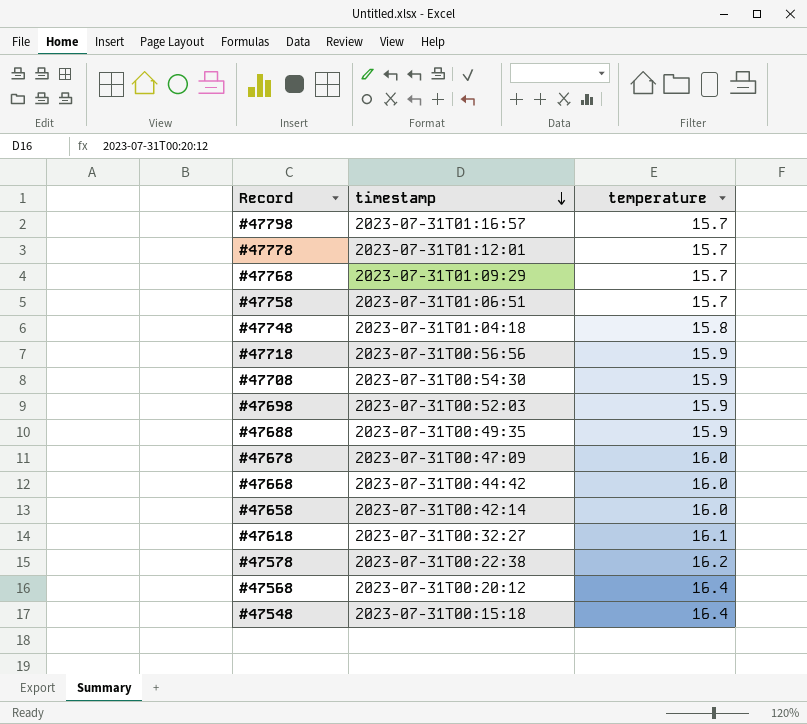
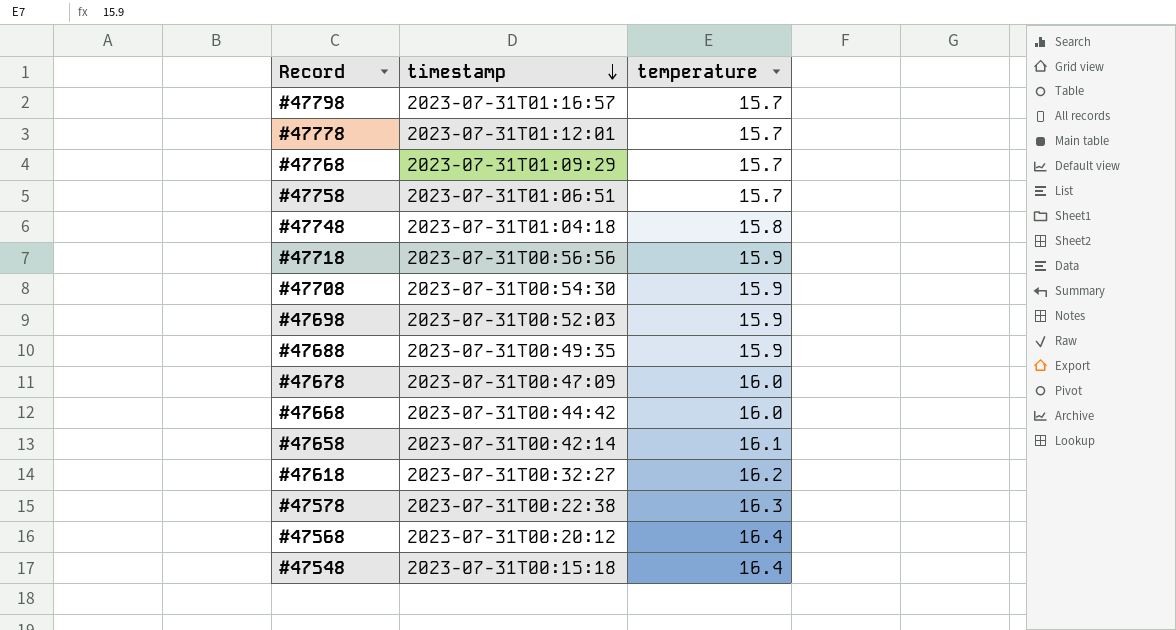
#47658 | temperature: 16.0 -> 16.1
#47618 | temperature: 16.1 -> 16.2
#47578 | temperature: 16.2 -> 16.3

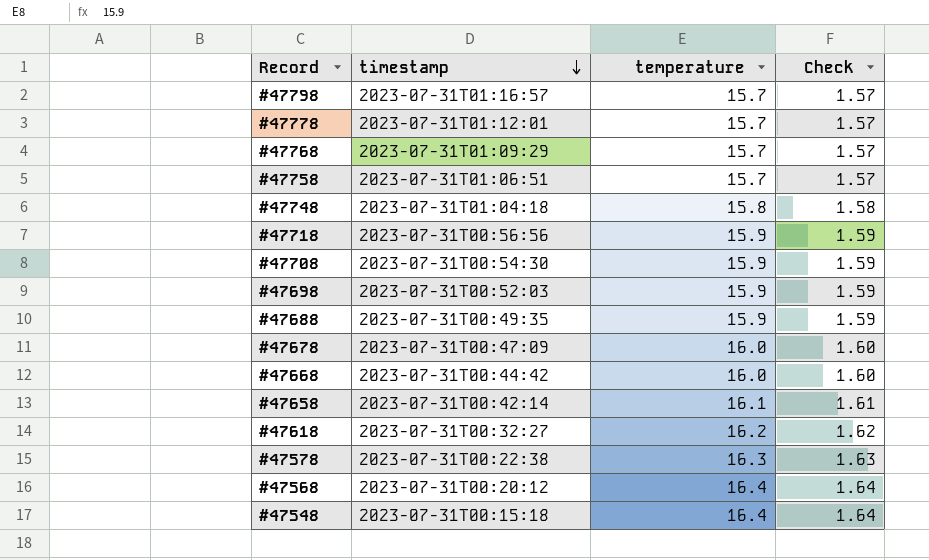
column Check | formula: none -> [temperature] * 0.1

